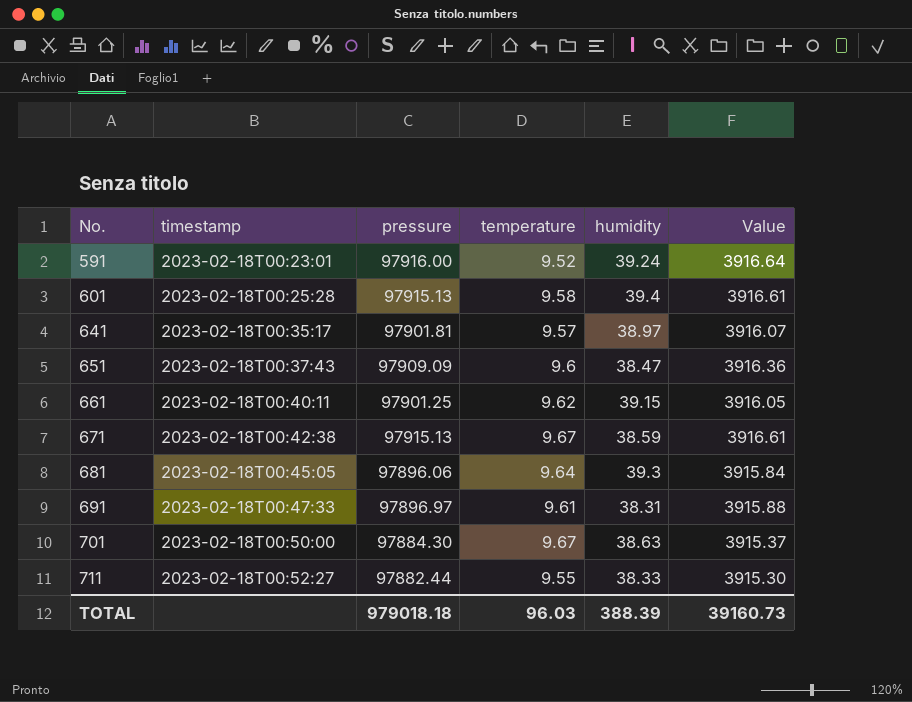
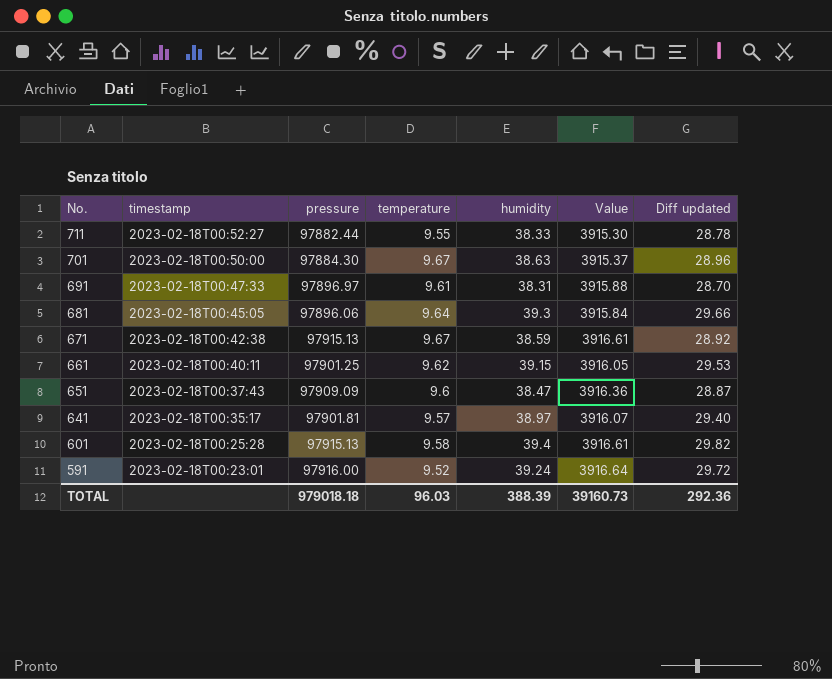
row order: No. ascending -> No. descending
column Diff updated | formula: none -> [humidity] - [temperature]

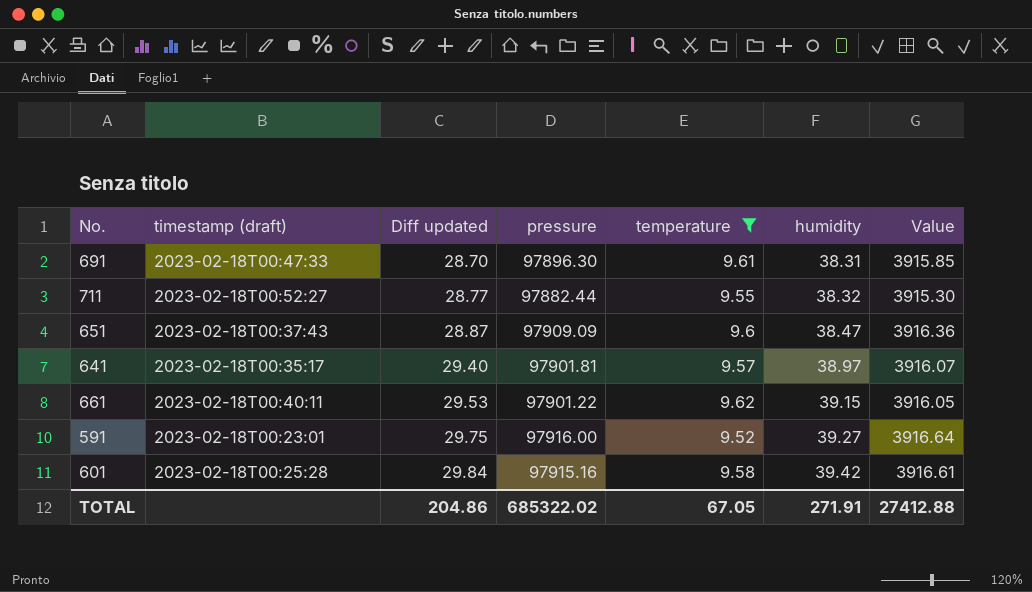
filter: none -> temperature <= 9.62
row order: No. descending -> Diff updated ascending
column name: timestamp -> timestamp (draft)
column Diff updated | position: 7 -> 3
691 | pressure: 97896.97 -> 97896.30
691 | Value: 3915.88 -> 3915.85
711 | Diff updated: 28.78 -> 28.77
711 | humidity: 38.33 -> 38.32
661 | pressure: 97901.25 -> 97901.22
591 | Diff updated: 29.72 -> 29.75
591 | humidity: 39.24 -> 39.27
601 | Diff updated: 29.82 -> 29.84
601 | pressure: 97915.13 -> 97915.16
601 | humidity: 39.4 -> 39.42
TOTAL | Diff updated: 292.36 -> 204.86
TOTAL | pressure: 979018.18 -> 685322.02
TOTAL | temperature: 96.03 -> 67.05
TOTAL | humidity: 388.39 -> 271.91
TOTAL | Value: 39160.73 -> 27412.88

